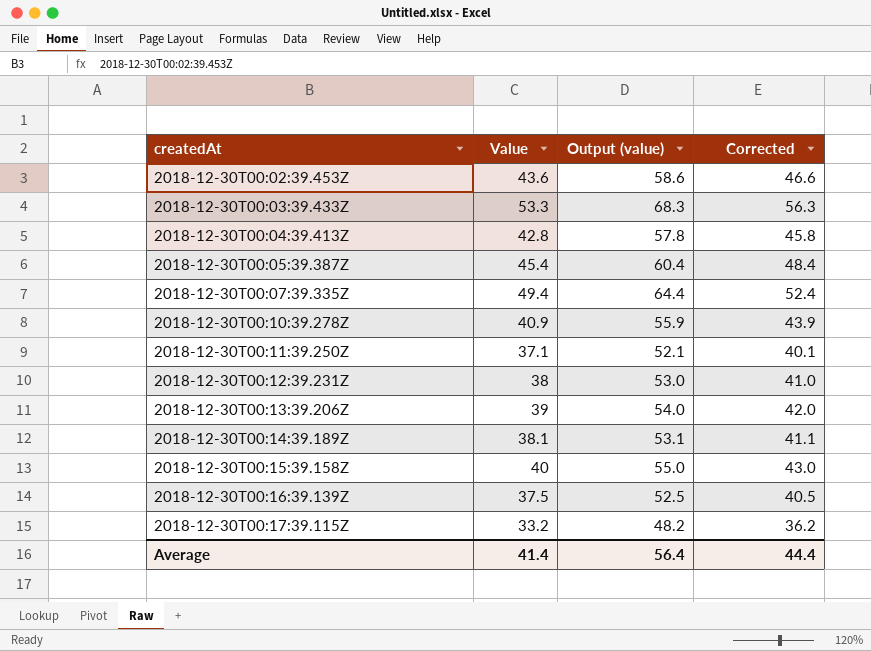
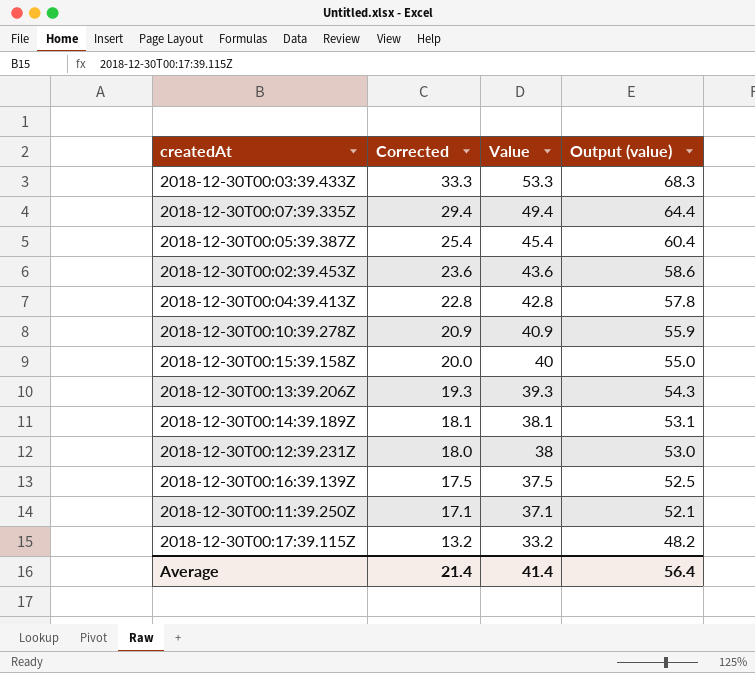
row order: createdAt ascending -> Corrected descending
column Corrected | formula: [Value] + 3 -> [Value] - 20
column Corrected | position: 4 -> 2
2018-12-30T00:13:39.206Z | Value: 39 -> 39.3
2018-12-30T00:13:39.206Z | Output (value): 54.0 -> 54.3
Average | Corrected: 44.4 -> 21.4

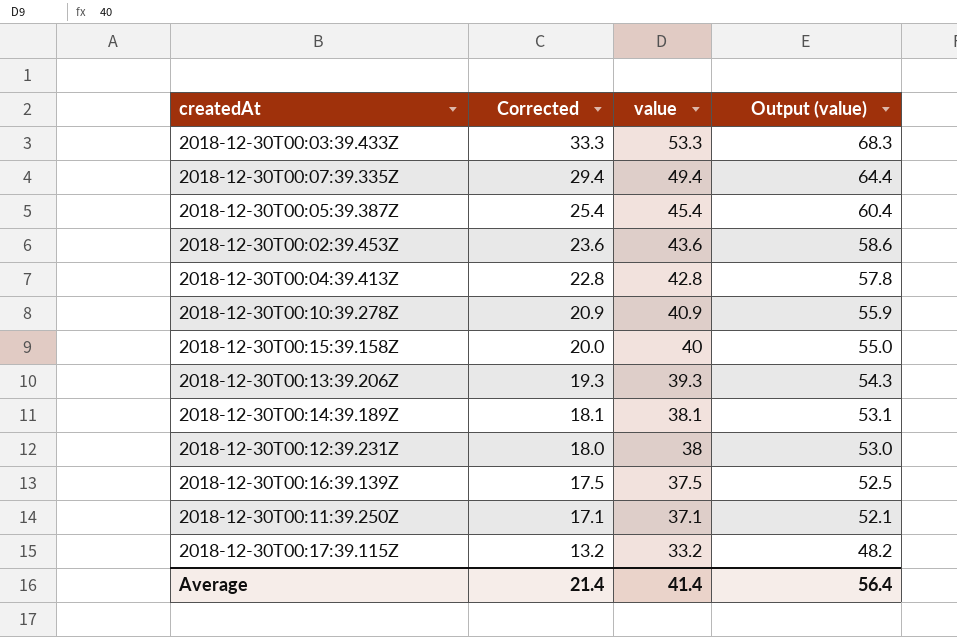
column name: Value -> value

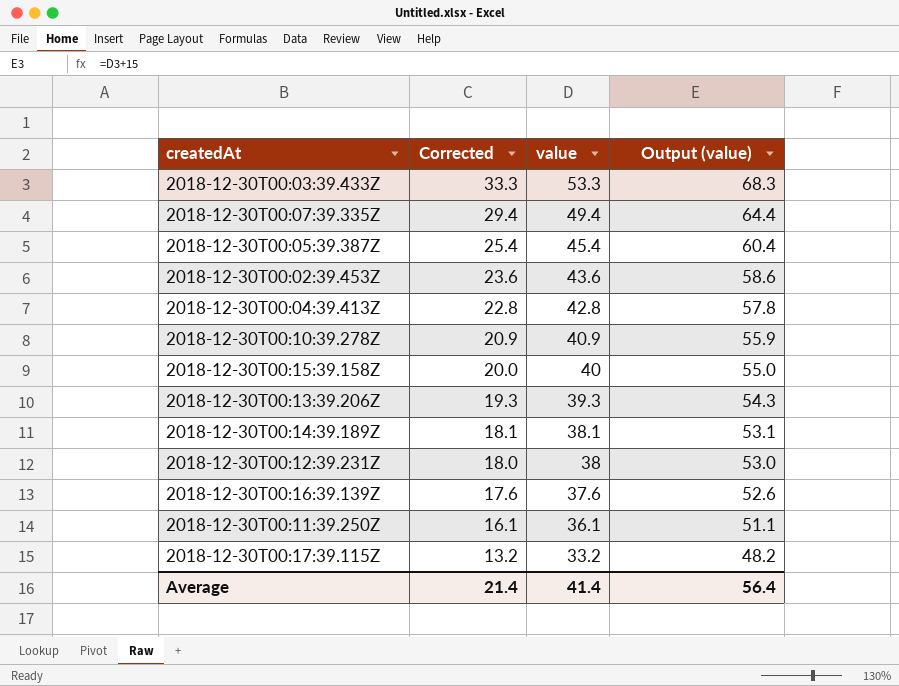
2018-12-30T00:16:39.139Z | Corrected: 17.5 -> 17.6
2018-12-30T00:16:39.139Z | value: 37.5 -> 37.6
2018-12-30T00:16:39.139Z | Output (value): 52.5 -> 52.6
2018-12-30T00:11:39.250Z | Corrected: 17.1 -> 16.1
2018-12-30T00:11:39.250Z | value: 37.1 -> 36.1
2018-12-30T00:11:39.250Z | Output (value): 52.1 -> 51.1

